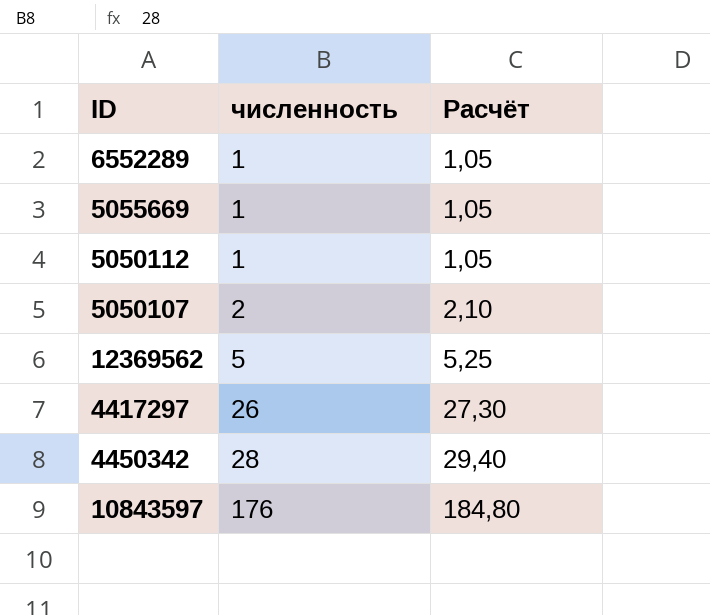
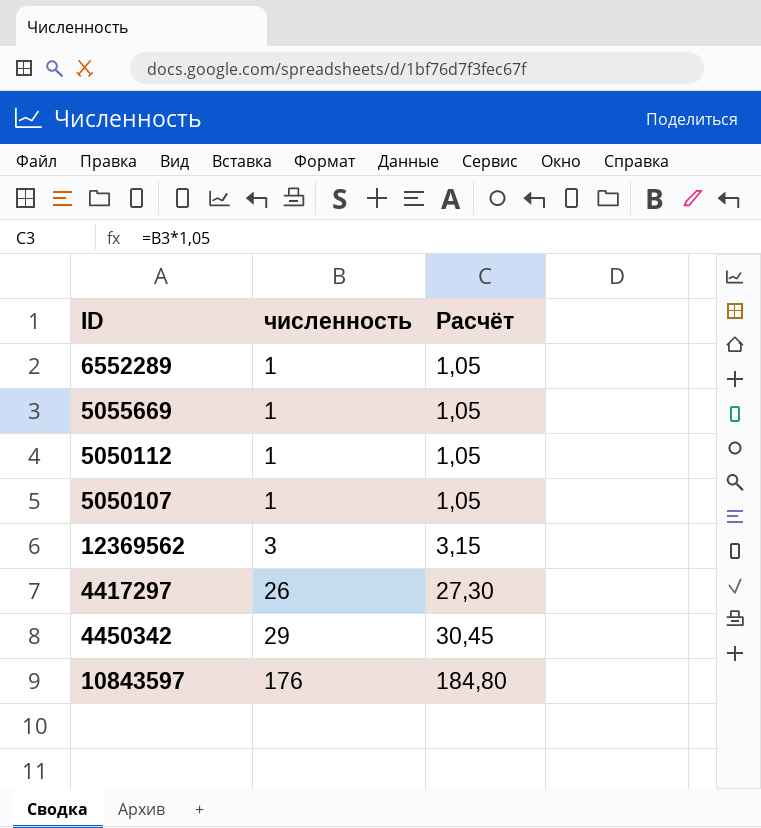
5050107 | численность: 2 -> 1
5050107 | Расчёт: 2,10 -> 1,05
12369562 | численность: 5 -> 3
12369562 | Расчёт: 5,25 -> 3,15
4450342 | численность: 28 -> 29
4450342 | Расчёт: 29,40 -> 30,45

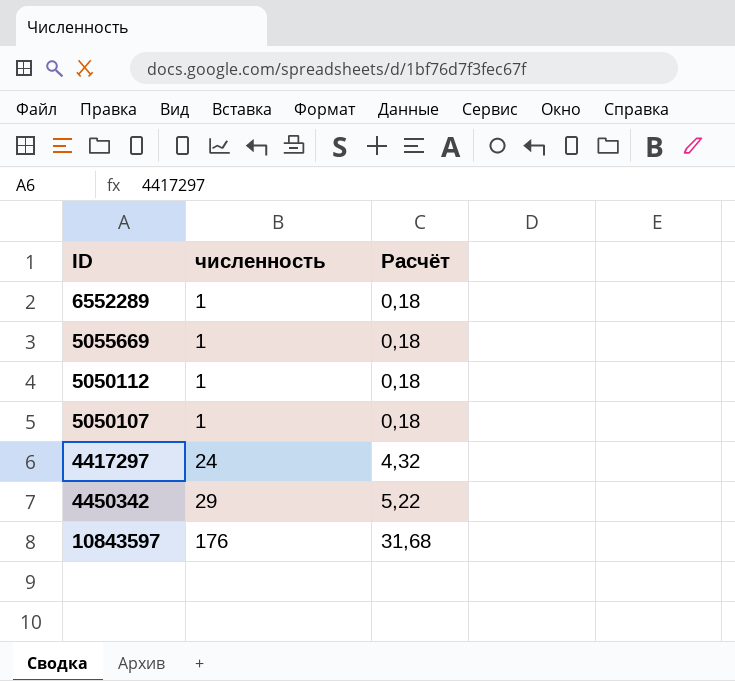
column Расчёт | formula: [численность] * 1,05 -> [численность] * 0,18
row 12369562: 3 | 3,15 -> none
4417297 | численность: 26 -> 24

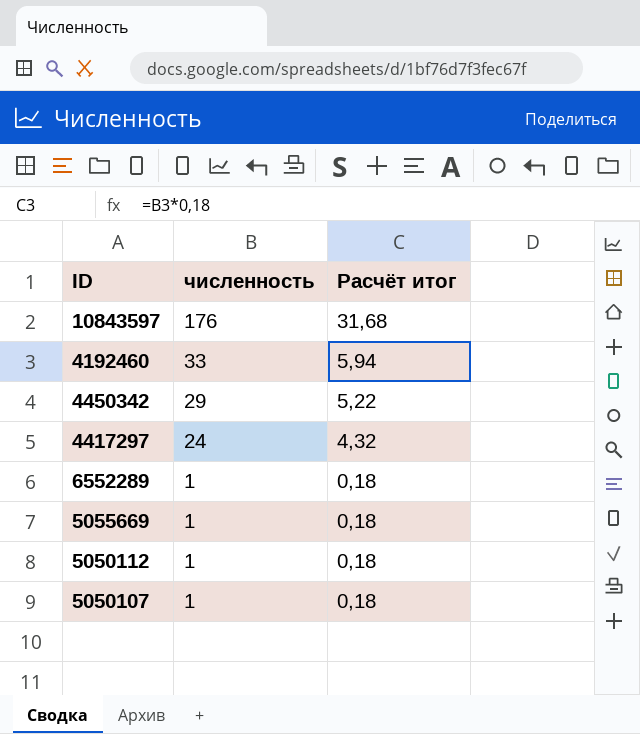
row order: численность ascending -> численность descending
column name: Расчёт -> Расчёт итог
row 4192460: none -> 33 | 5,94

